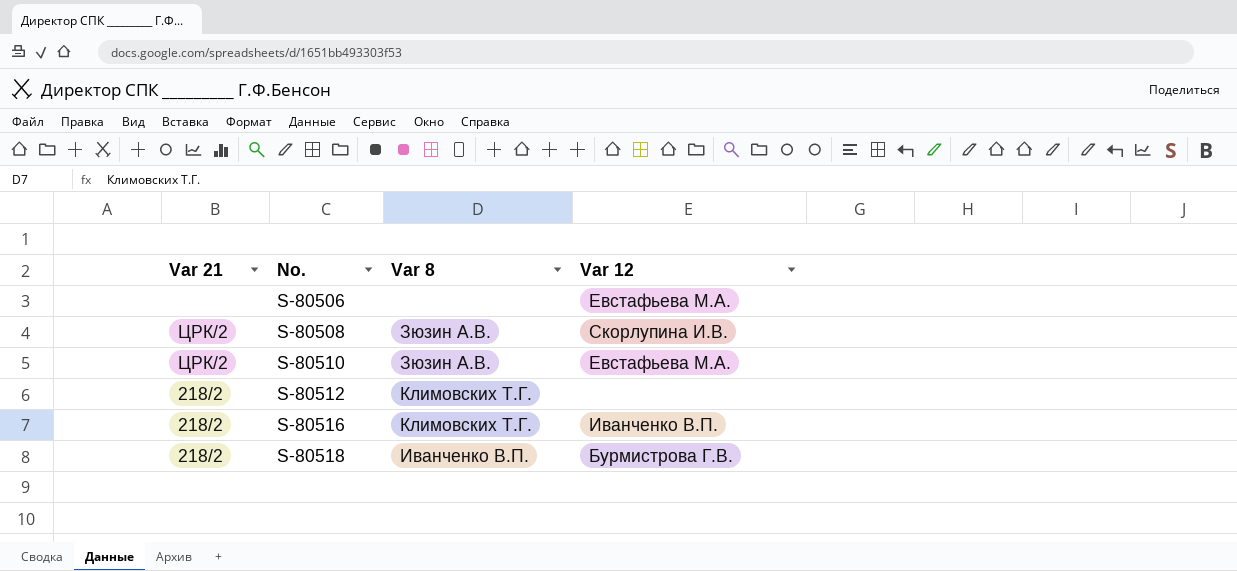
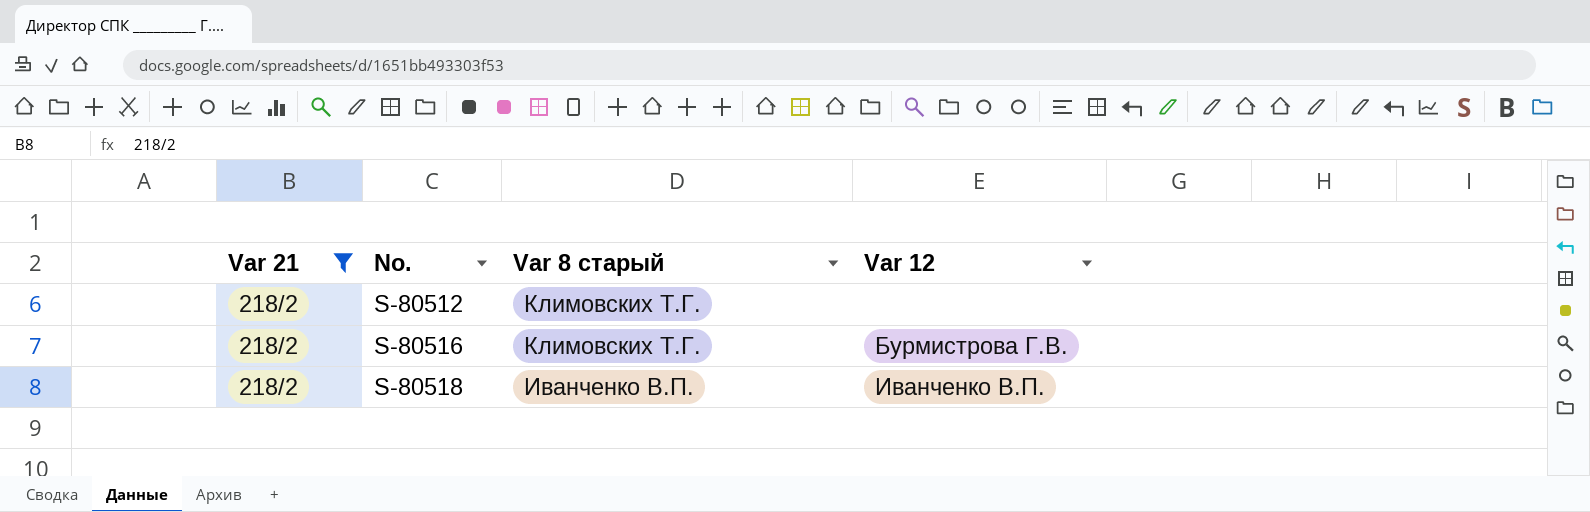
filter: none -> Var 21 = 218/2
column name: Var 8 -> Var 8 старый
S-80516 | Var 12: Иванченко В.П. -> Бурмистрова Г.В.
S-80518 | Var 12: Бурмистрова Г.В. -> Иванченко В.П.

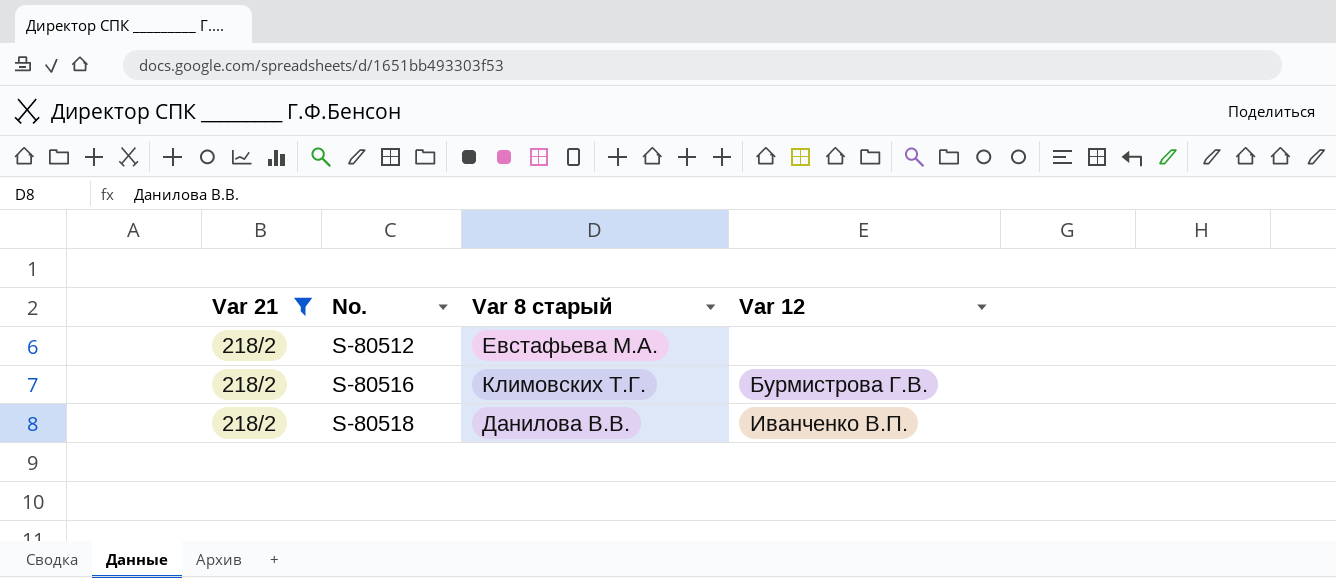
S-80512 | Var 8 старый: Климовских Т.Г. -> Евстафьева М.А.
S-80518 | Var 8 старый: Иванченко В.П. -> Данилова В.В.

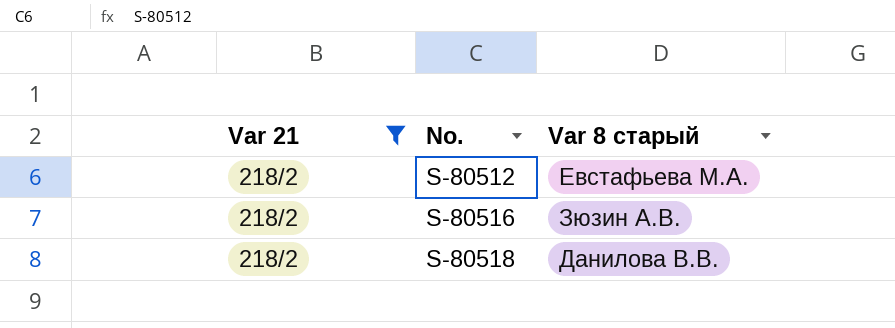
column Var 12 | position: 4 -> none
S-80516 | Var 8 старый: Климовских Т.Г. -> Зюзин А.В.

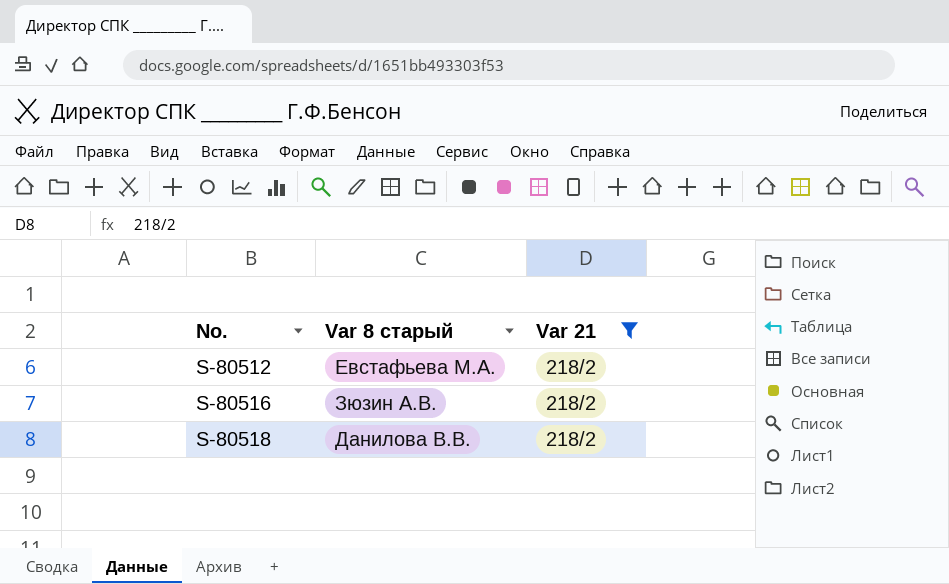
column Var 21 | position: 1 -> 3

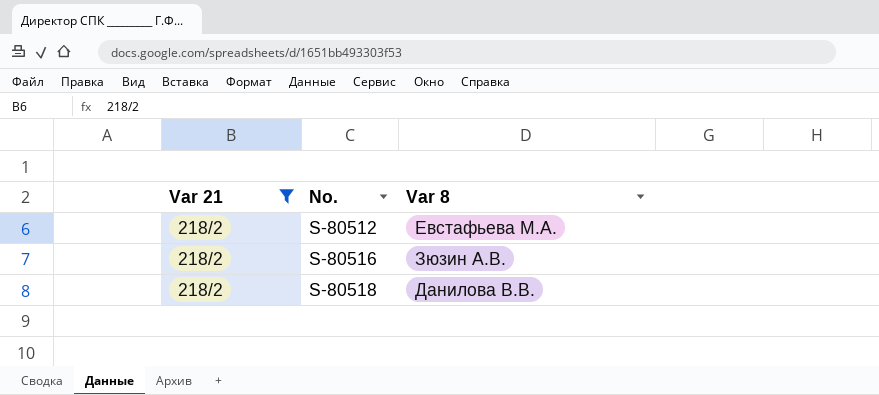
column Var 21 | position: 3 -> 1
column name: Var 8 старый -> Var 8

